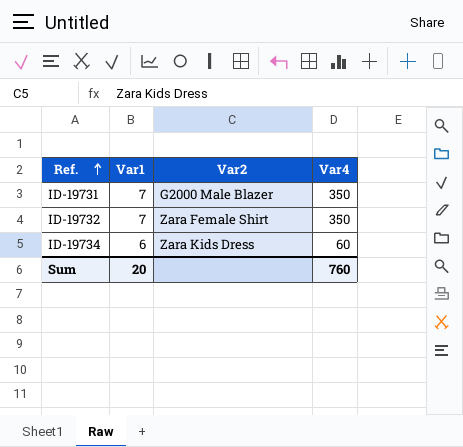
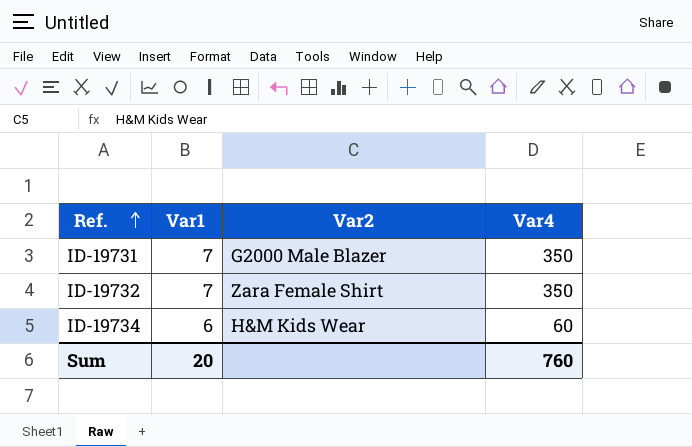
ID-19734 | Var2: Zara Kids Dress -> H&M Kids Wear

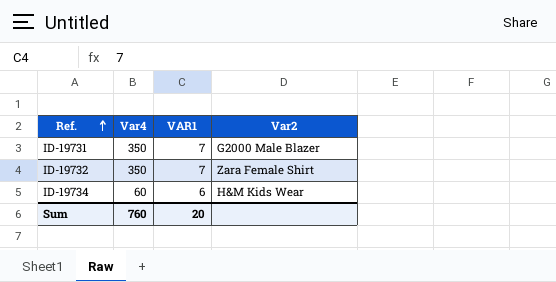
column Var4 | position: 4 -> 2
column name: Var1 -> VAR1

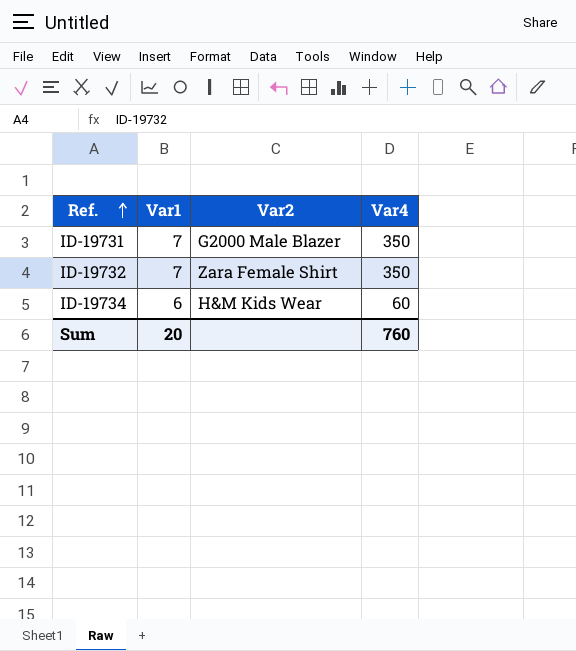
column name: VAR1 -> Var1
column Var4 | position: 2 -> 4

